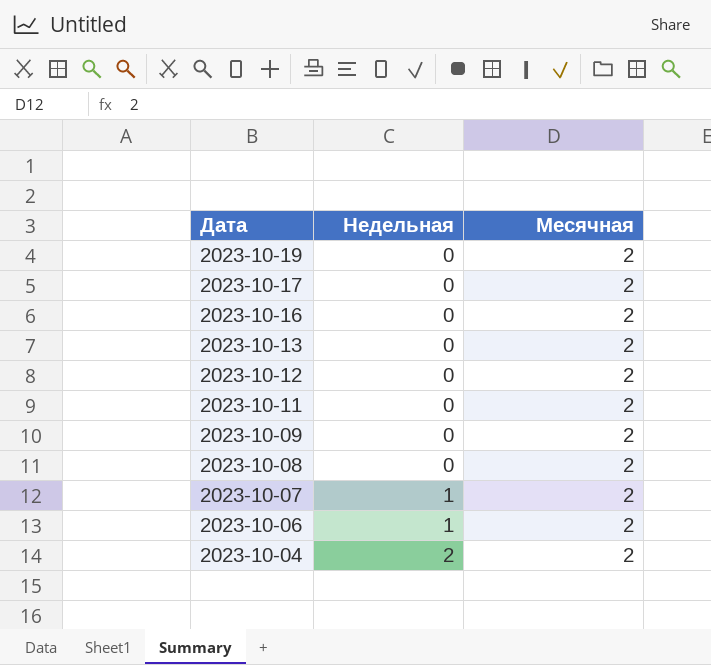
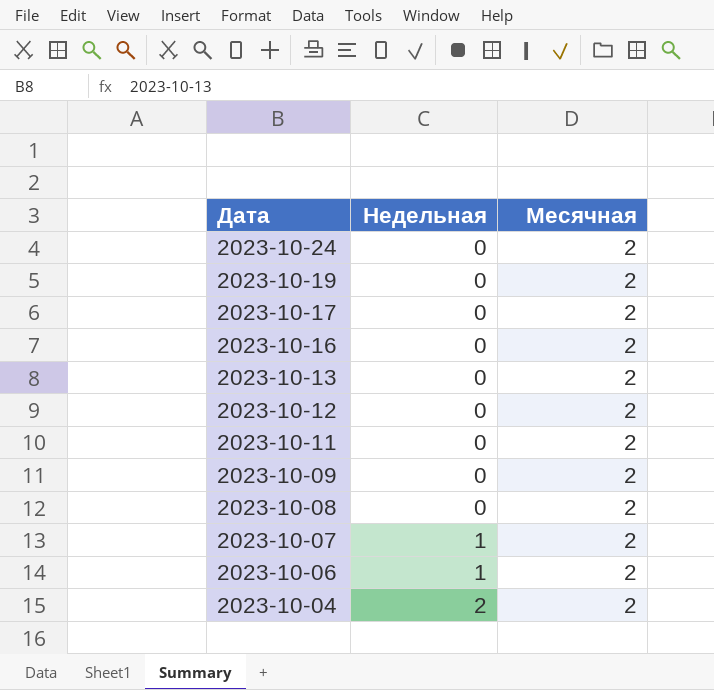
row 2023-10-24: none -> 0 | 2

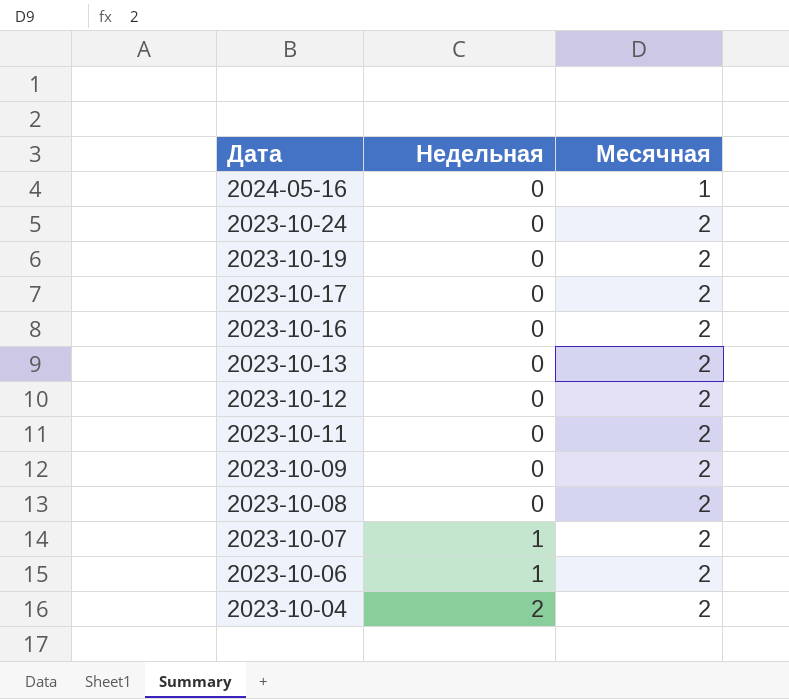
row 2024-05-16: none -> 0 | 1

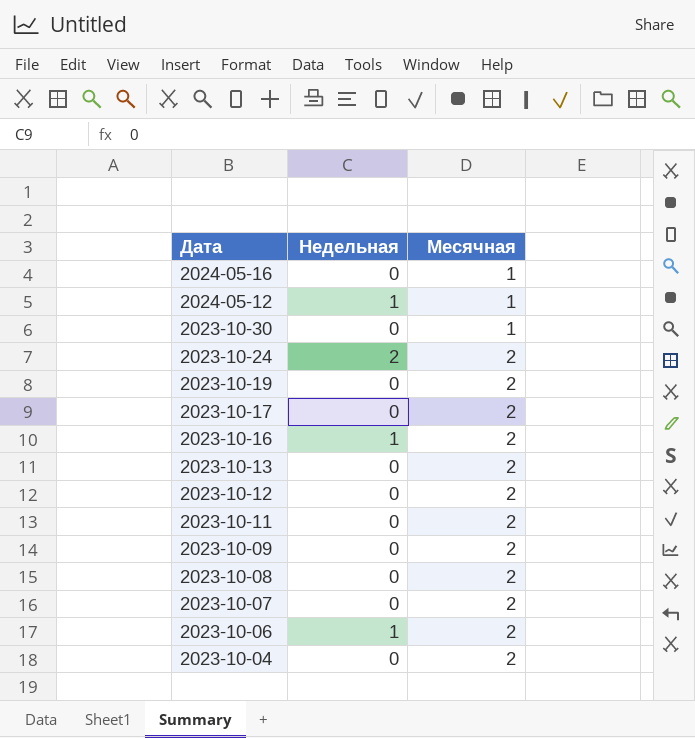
row 2024-05-12: none -> 1 | 1
row 2023-10-30: none -> 0 | 1
2023-10-24 | Недельная: 0 -> 2
2023-10-16 | Недельная: 0 -> 1
2023-10-07 | Недельная: 1 -> 0
2023-10-04 | Недельная: 2 -> 0

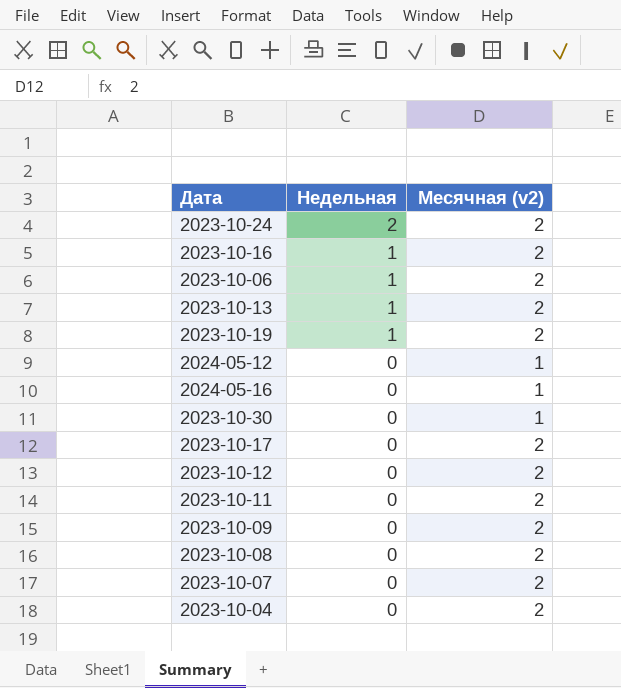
row order: Дата descending -> Недельная descending
column name: Месячная -> Месячная (v2)
2023-10-13 | Недельная: 0 -> 1
2023-10-19 | Недельная: 0 -> 1
2024-05-12 | Недельная: 1 -> 0

